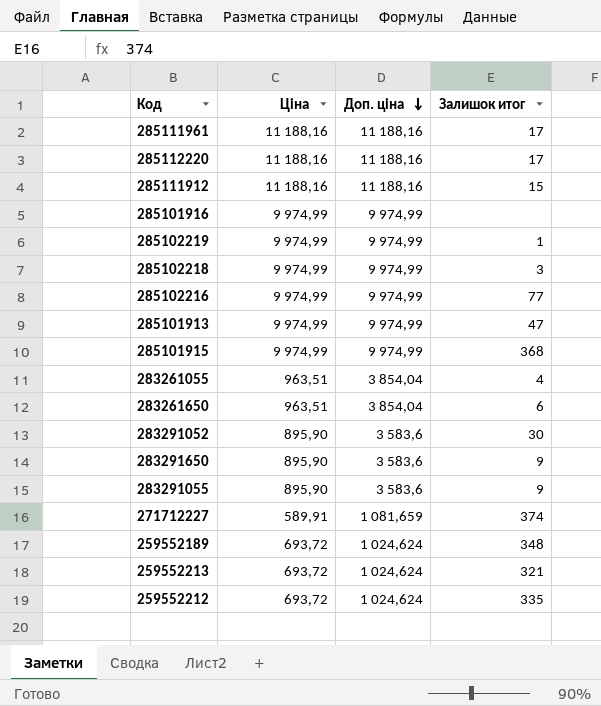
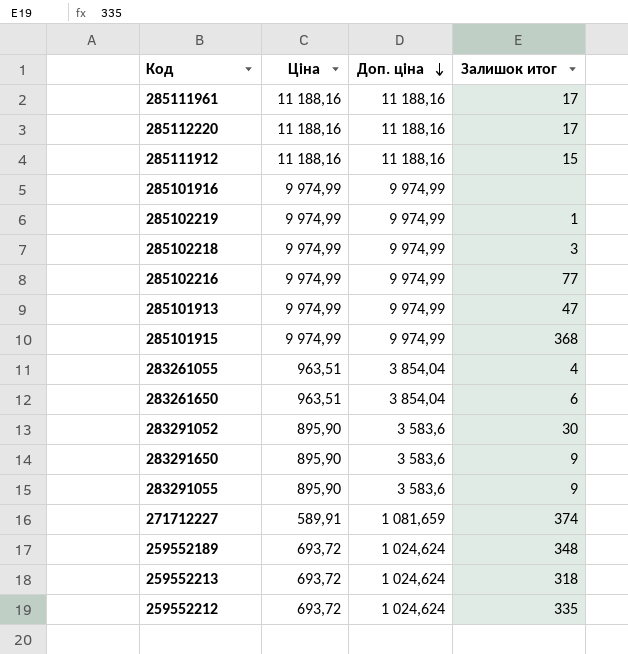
259552213 | Залишок итог: 321 -> 318

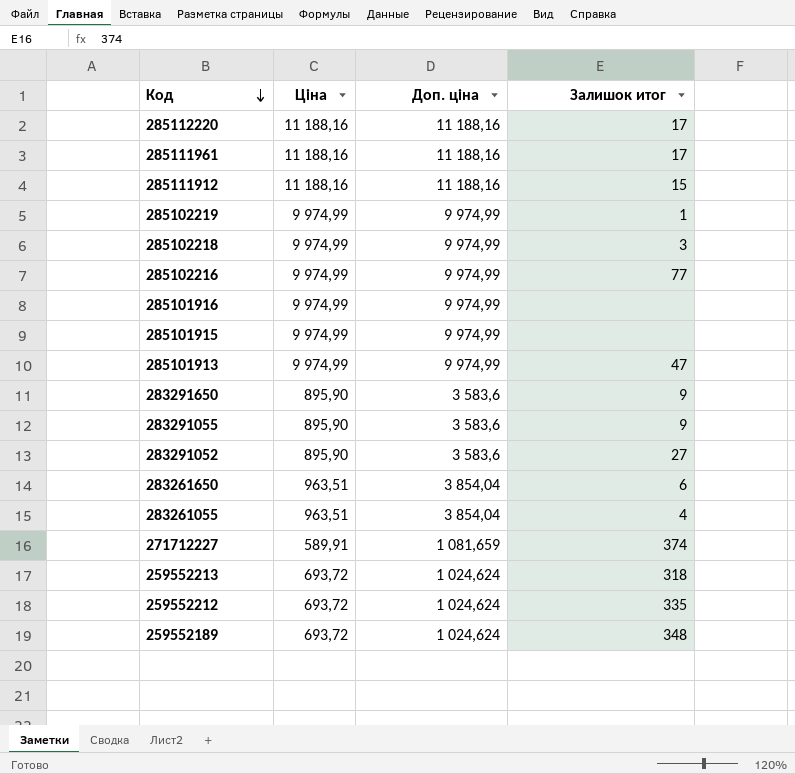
row order: Доп. ціна descending -> Код descending
285101915 | Залишок итог: 368 -> none
283291052 | Залишок итог: 30 -> 27

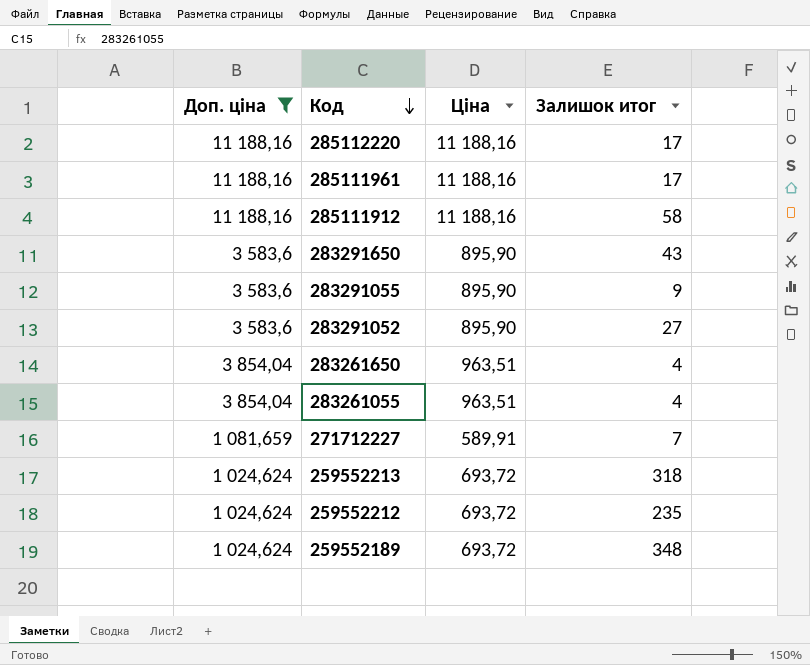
filter: none -> Доп. ціна != 9 974,99
column Доп. ціна | position: 3 -> 1
285111912 | Залишок итог: 15 -> 58
283291650 | Залишок итог: 9 -> 43
283261650 | Залишок итог: 6 -> 4
271712227 | Залишок итог: 374 -> 7
259552212 | Залишок итог: 335 -> 235

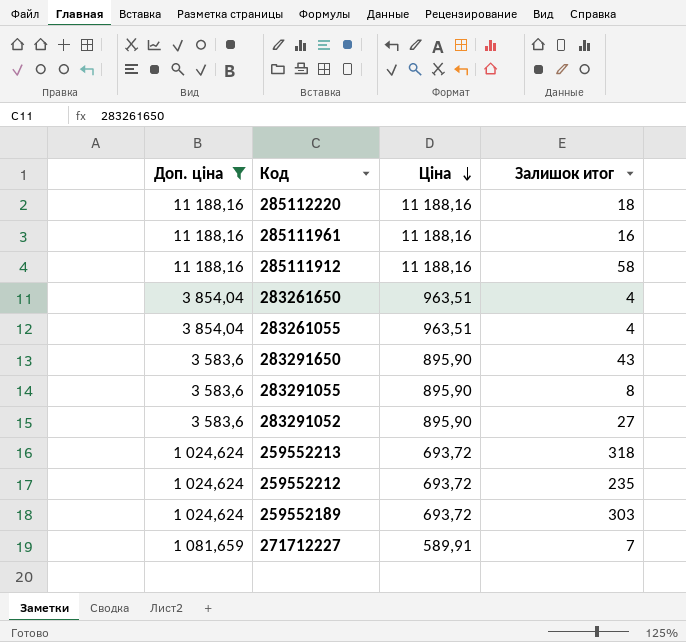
row order: Код descending -> Ціна descending
285112220 | Залишок итог: 17 -> 18
285111961 | Залишок итог: 17 -> 16
283291055 | Залишок итог: 9 -> 8
259552189 | Залишок итог: 348 -> 303

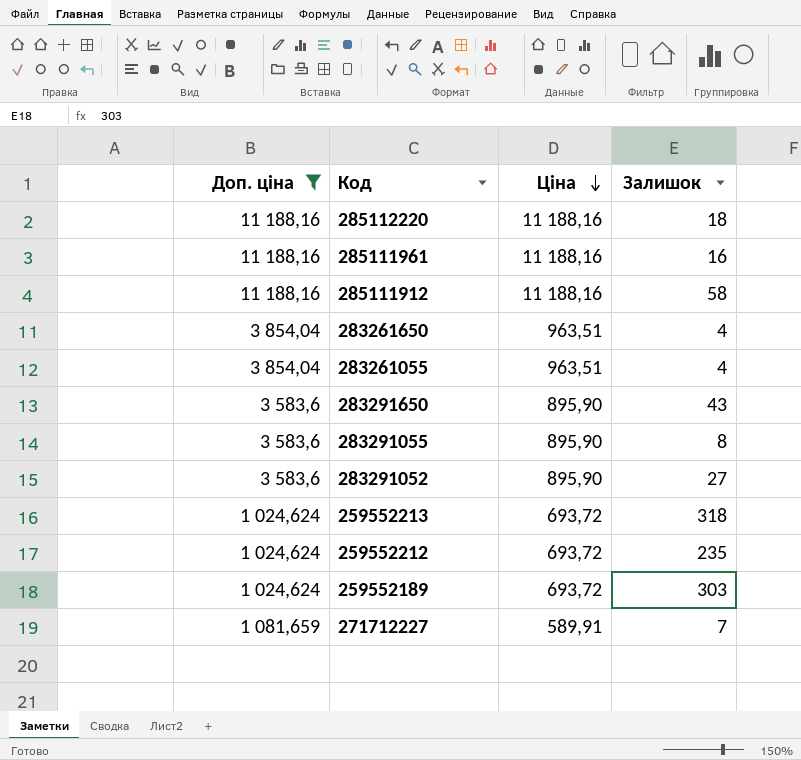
column name: Залишок итог -> Залишок

